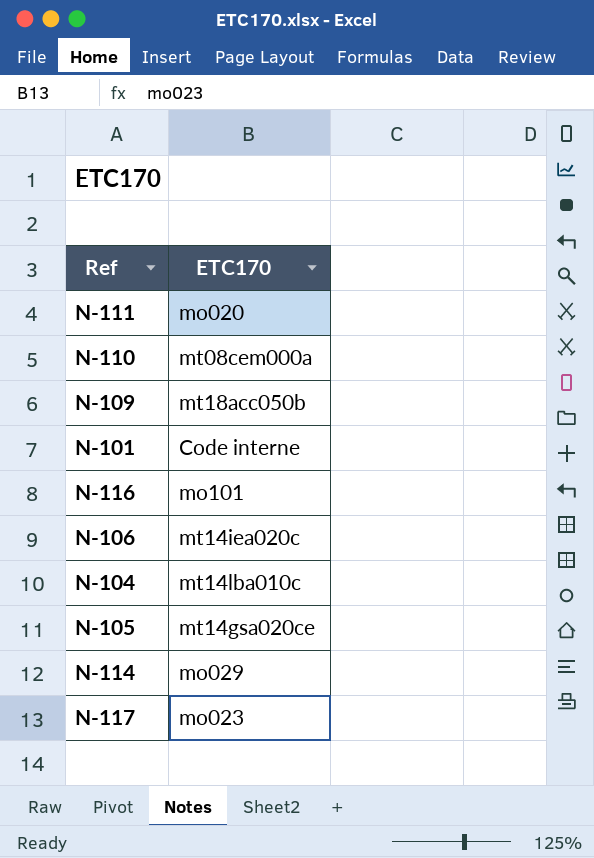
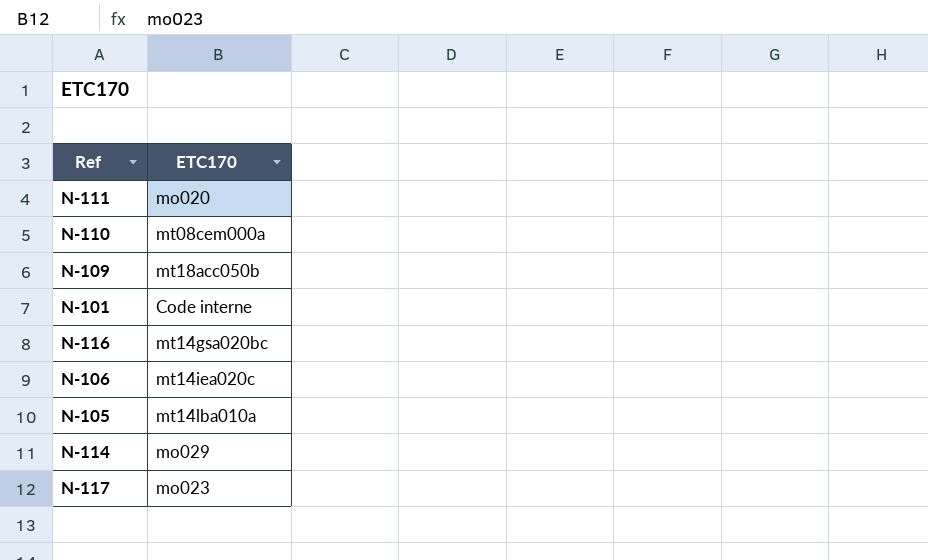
row N-104: mt14lba010c -> none
N-116 | ETC170: mo101 -> mt14gsa020bc
N-105 | ETC170: mt14gsa020ce -> mt14lba010a

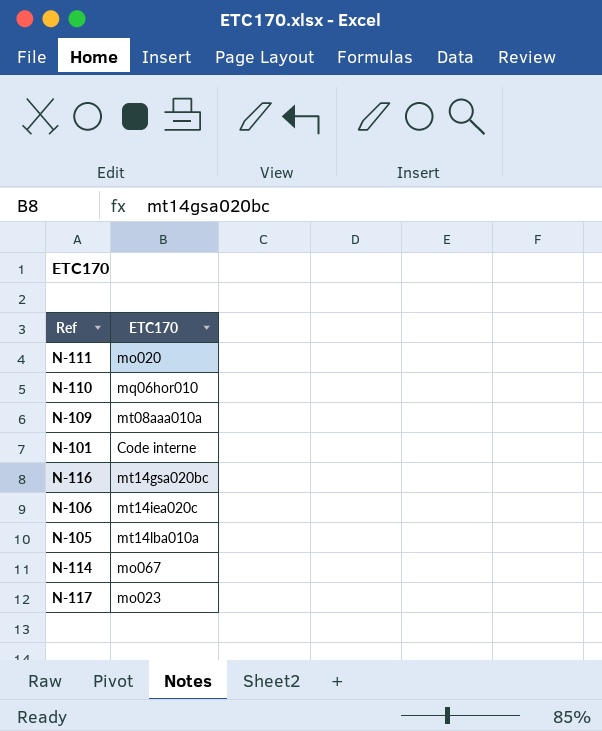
N-110 | ETC170: mt08cem000a -> mq06hor010
N-109 | ETC170: mt18acc050b -> mt08aaa010a
N-114 | ETC170: mo029 -> mo067

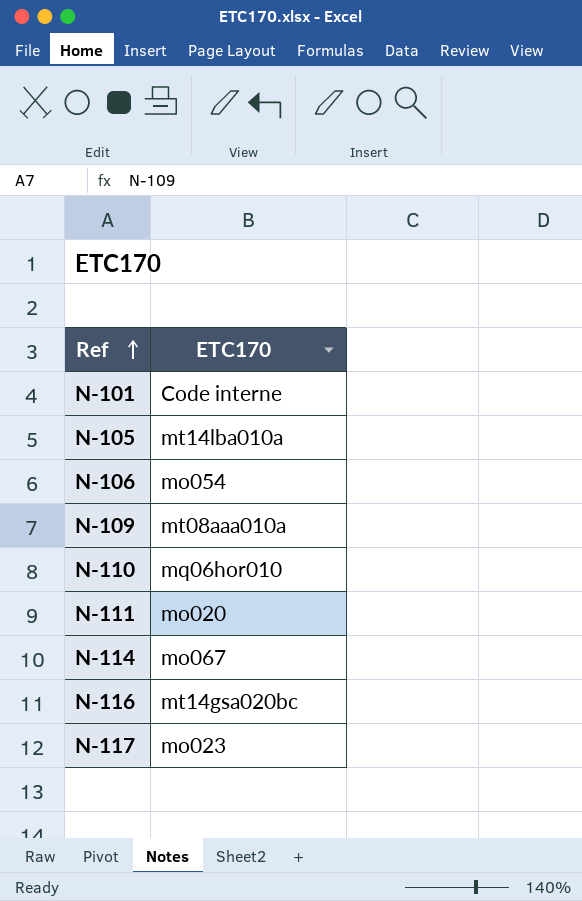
row order: none -> Ref ascending
N-106 | ETC170: mt14iea020c -> mo054

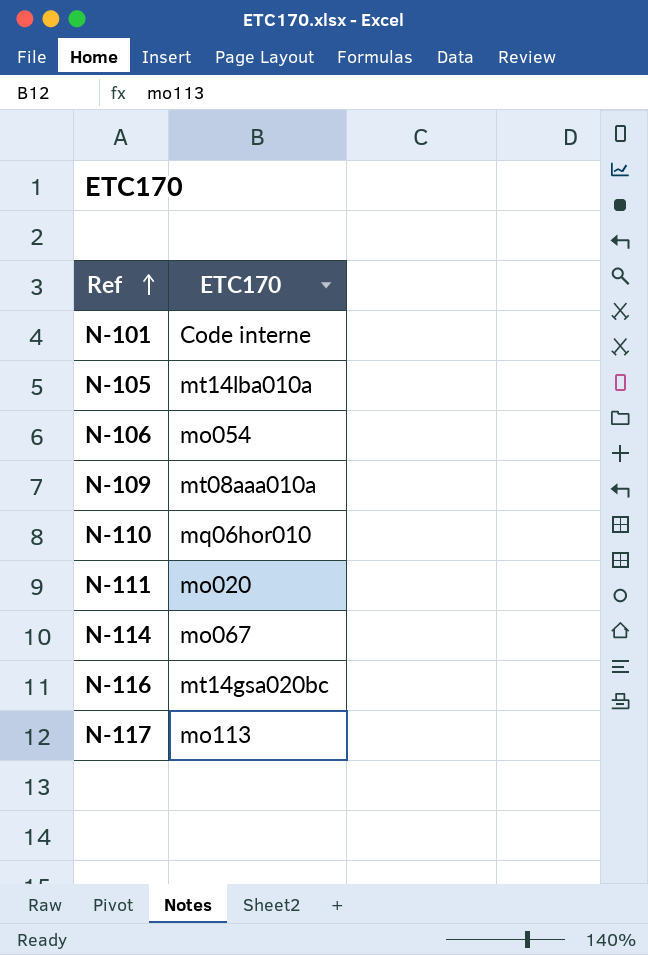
N-117 | ETC170: mo023 -> mo113

